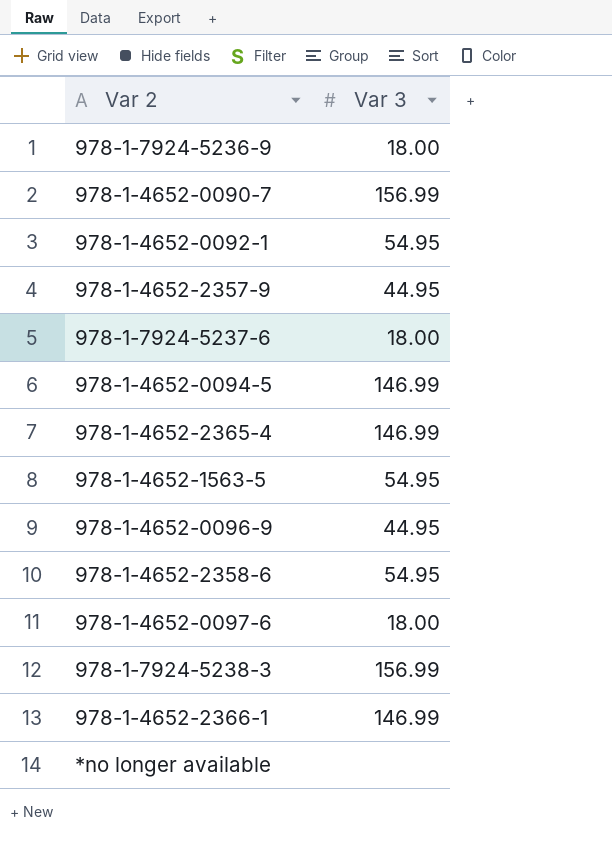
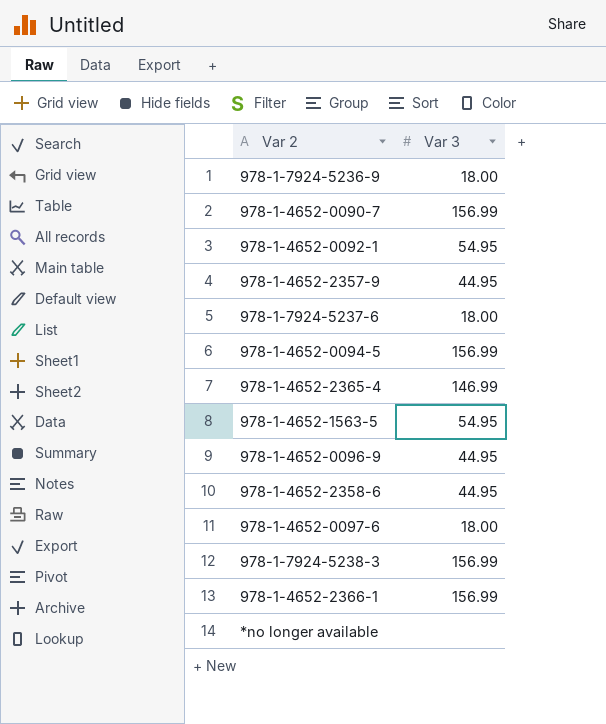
978-1-4652-0094-5 | Var 3: 146.99 -> 156.99
978-1-4652-2358-6 | Var 3: 54.95 -> 44.95
978-1-4652-2366-1 | Var 3: 146.99 -> 156.99

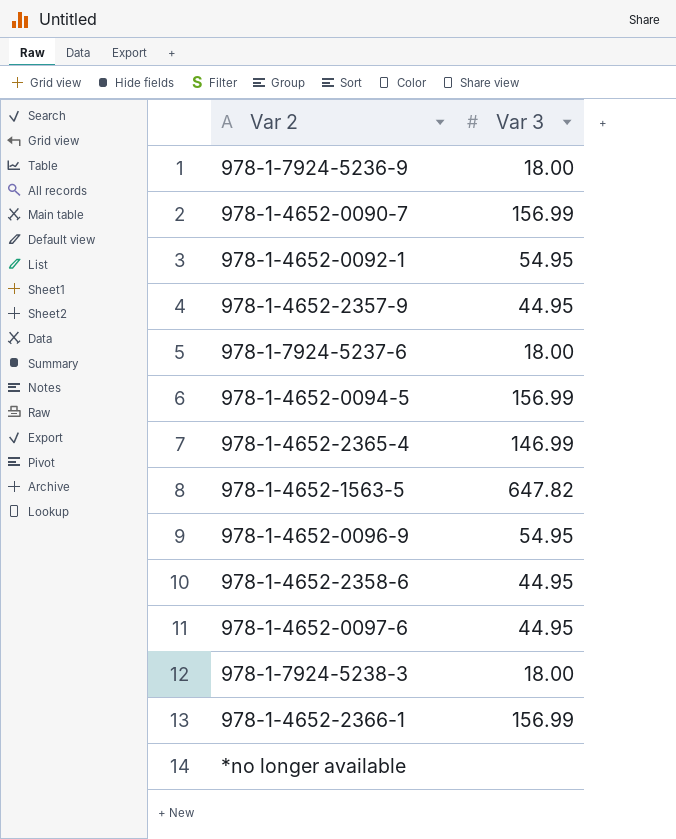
978-1-4652-1563-5 | Var 3: 54.95 -> 647.82
978-1-4652-0096-9 | Var 3: 44.95 -> 54.95
978-1-4652-0097-6 | Var 3: 18.00 -> 44.95
978-1-7924-5238-3 | Var 3: 156.99 -> 18.00

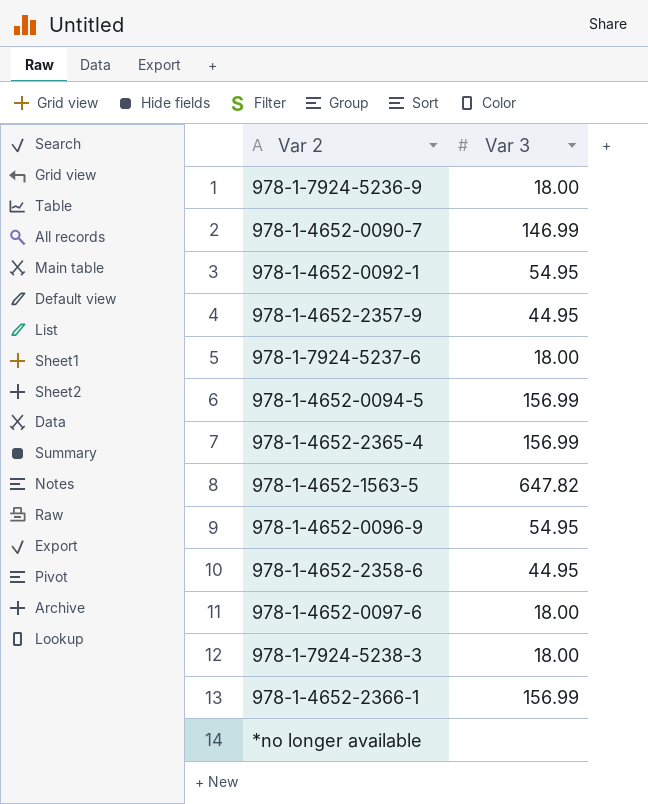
978-1-4652-0090-7 | Var 3: 156.99 -> 146.99
978-1-4652-2365-4 | Var 3: 146.99 -> 156.99
978-1-4652-0097-6 | Var 3: 44.95 -> 18.00

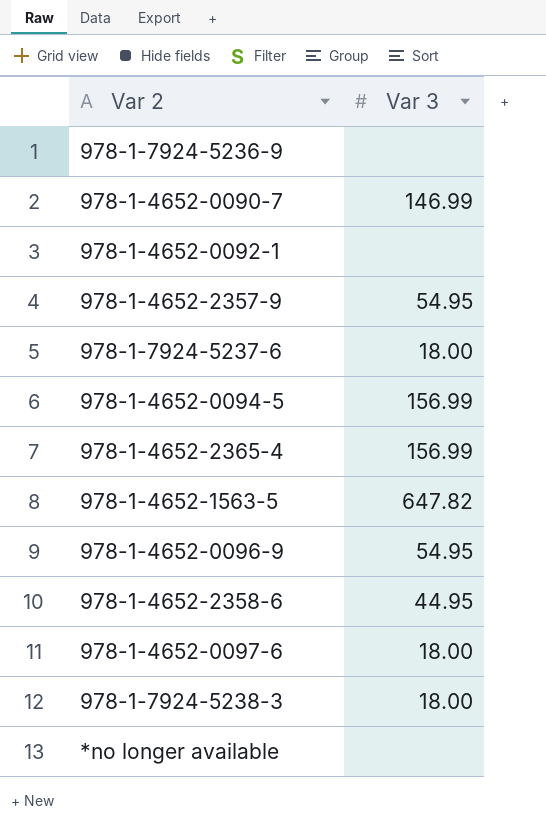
row 978-1-4652-2366-1: 156.99 -> none
978-1-7924-5236-9 | Var 3: 18.00 -> none
978-1-4652-0092-1 | Var 3: 54.95 -> none
978-1-4652-2357-9 | Var 3: 44.95 -> 54.95

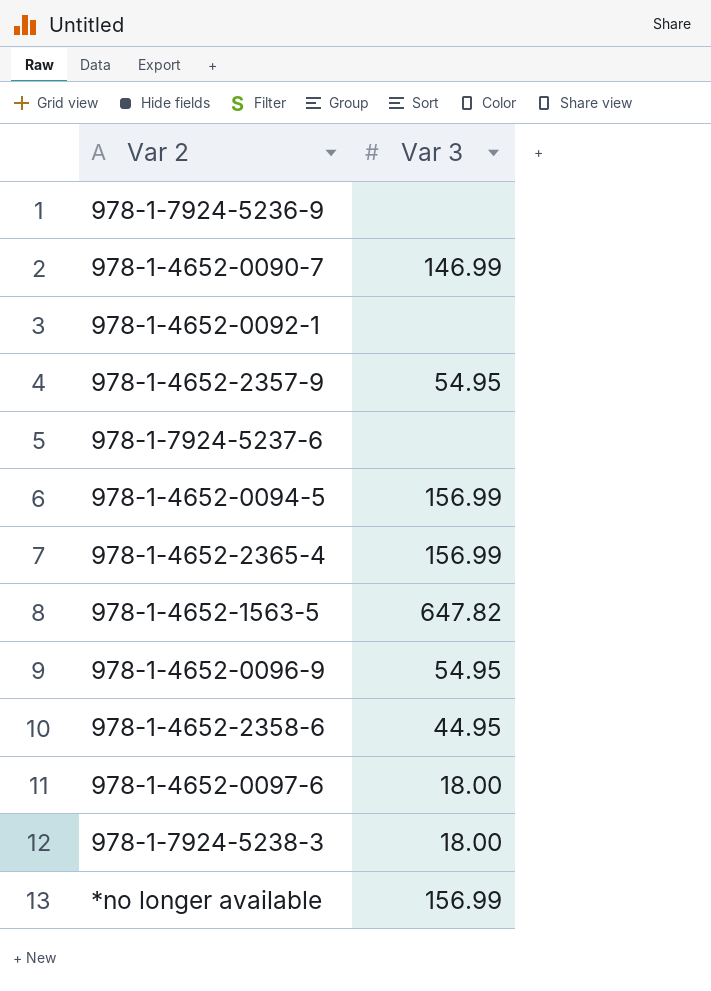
978-1-7924-5237-6 | Var 3: 18.00 -> none
*no longer available | Var 3: none -> 156.99

